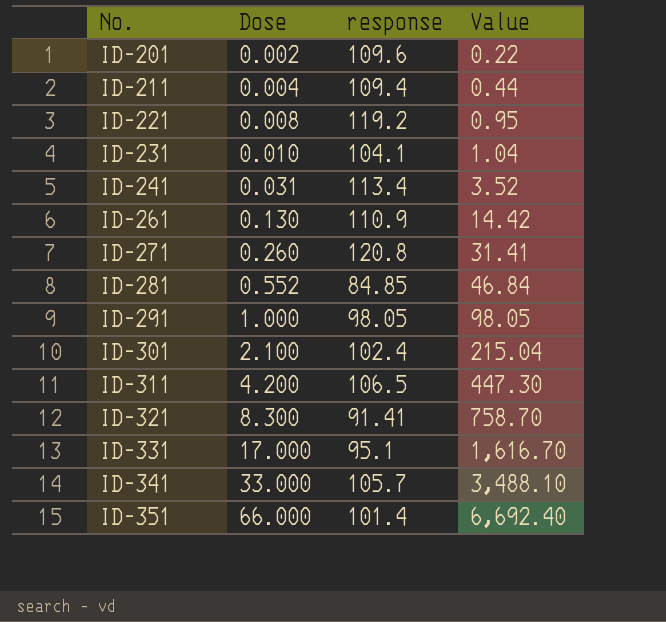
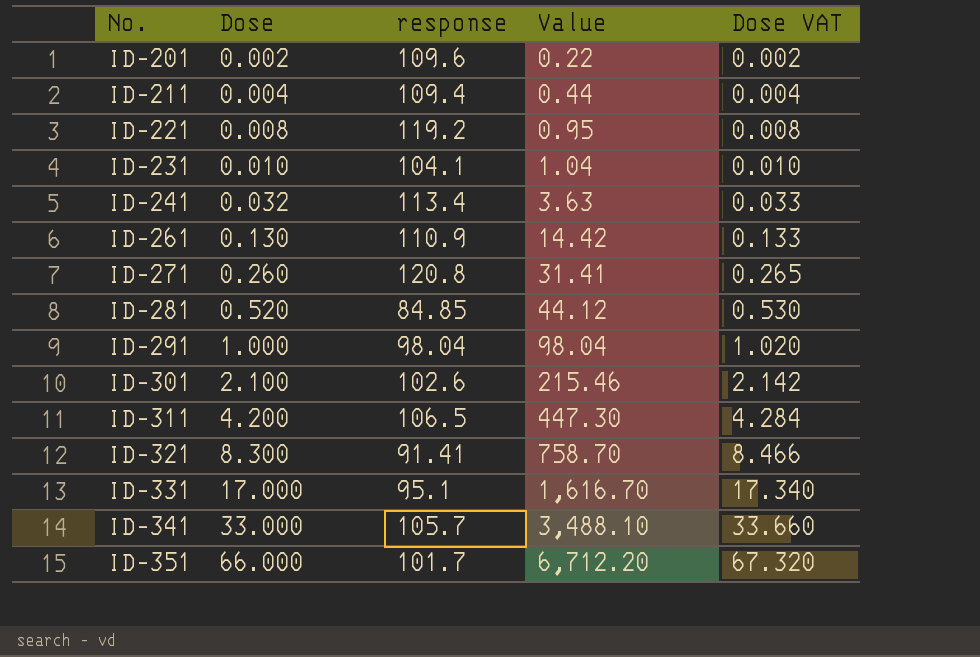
column Dose VAT | formula: none -> [Dose] * 1.02
ID-241 | Dose: 0.031 -> 0.032
ID-241 | Value: 3.52 -> 3.63
ID-281 | Dose: 0.552 -> 0.520
ID-281 | Value: 46.84 -> 44.12
ID-291 | response: 98.05 -> 98.04
ID-291 | Value: 98.05 -> 98.04
ID-301 | response: 102.4 -> 102.6
ID-301 | Value: 215.04 -> 215.46
ID-351 | response: 101.4 -> 101.7
ID-351 | Value: 6,692.40 -> 6,712.20

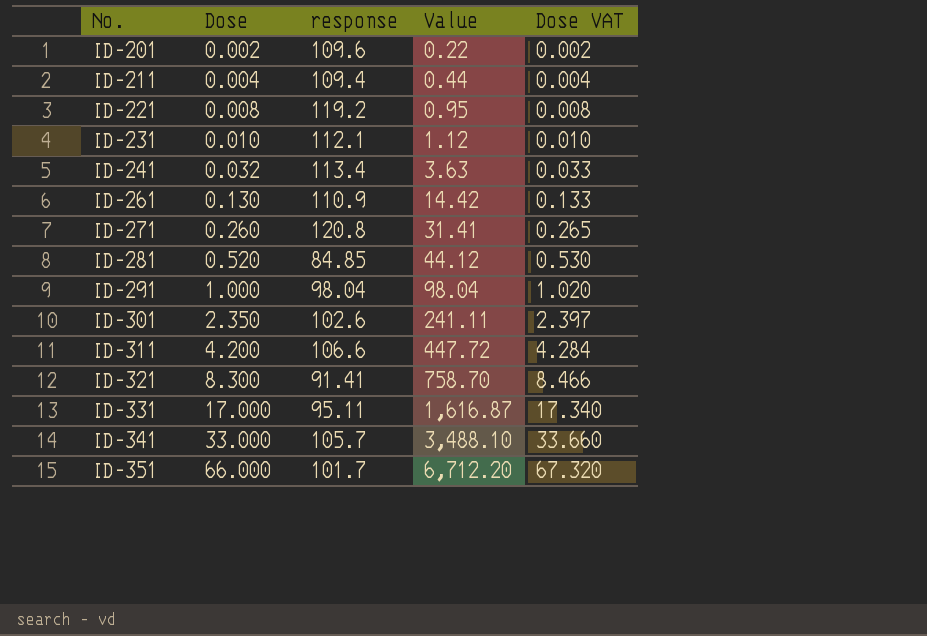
ID-231 | response: 104.1 -> 112.1
ID-231 | Value: 1.04 -> 1.12
ID-301 | Dose: 2.100 -> 2.350
ID-301 | Value: 215.46 -> 241.11
ID-301 | Dose VAT: 2.142 -> 2.397
ID-311 | response: 106.5 -> 106.6
ID-311 | Value: 447.30 -> 447.72
ID-331 | response: 95.1 -> 95.11
ID-331 | Value: 1,616.70 -> 1,616.87

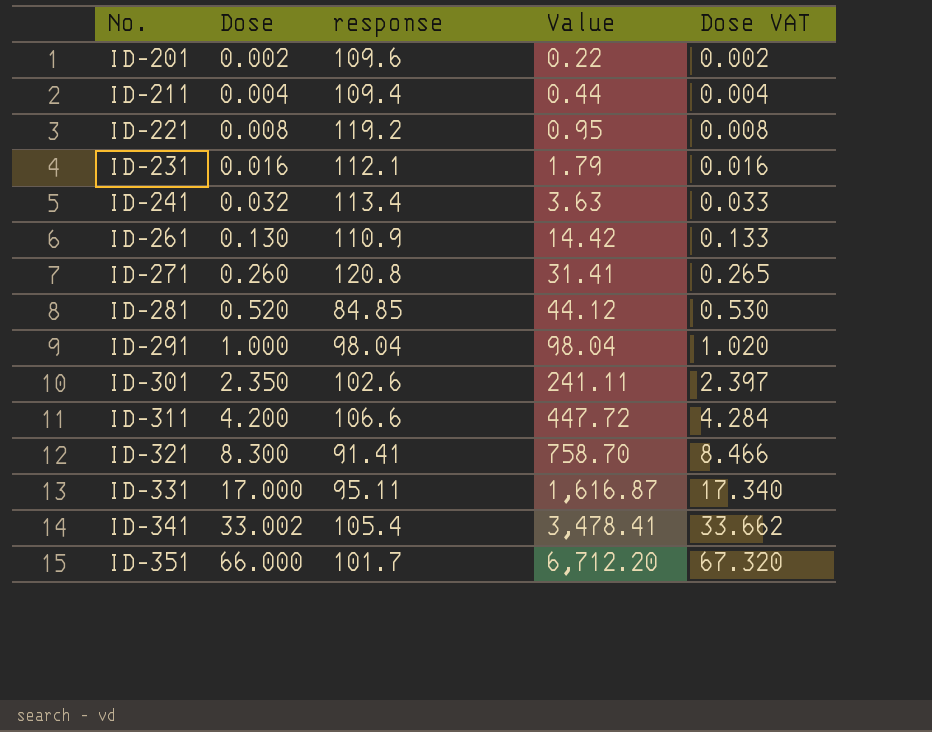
ID-231 | Dose: 0.010 -> 0.016
ID-231 | Value: 1.12 -> 1.79
ID-231 | Dose VAT: 0.010 -> 0.016
ID-341 | Dose: 33.000 -> 33.002
ID-341 | response: 105.7 -> 105.4
ID-341 | Value: 3,488.10 -> 3,478.41
ID-341 | Dose VAT: 33.660 -> 33.662

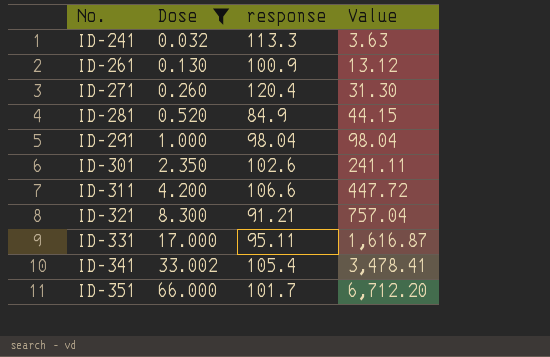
filter: none -> Dose >= 0.032
column Dose VAT | formula: [Dose] * 1.02 -> none
ID-241 | response: 113.4 -> 113.3
ID-261 | response: 110.9 -> 100.9
ID-261 | Value: 14.42 -> 13.12
ID-271 | response: 120.8 -> 120.4
ID-271 | Value: 31.41 -> 31.30
ID-281 | response: 84.85 -> 84.9
ID-281 | Value: 44.12 -> 44.15
ID-321 | response: 91.41 -> 91.21
ID-321 | Value: 758.70 -> 757.04

